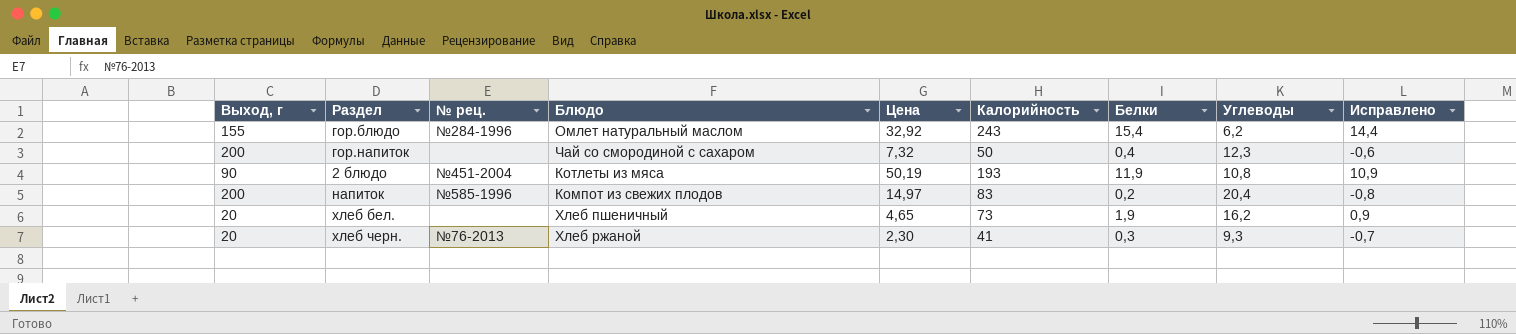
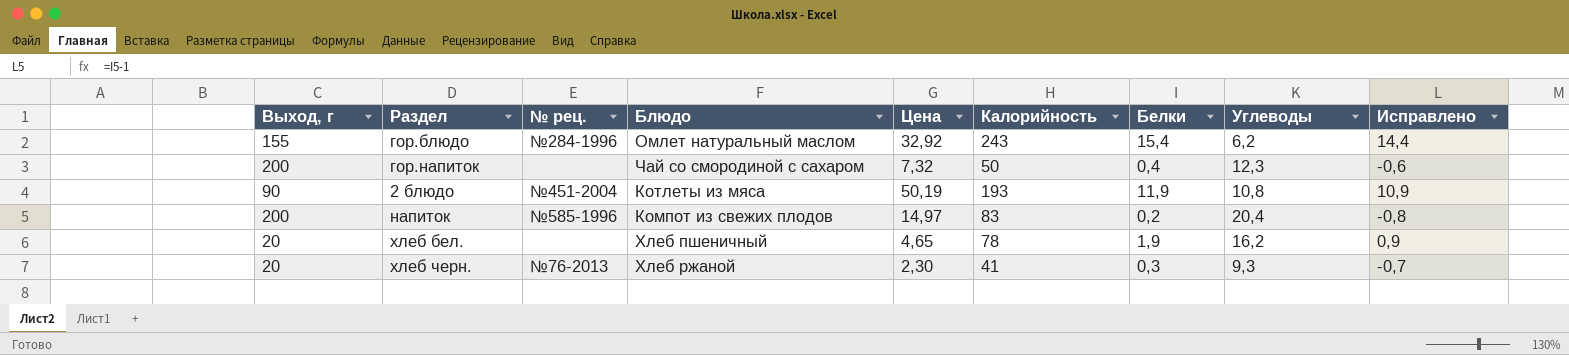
хлеб бел. | Калорийность: 73 -> 78

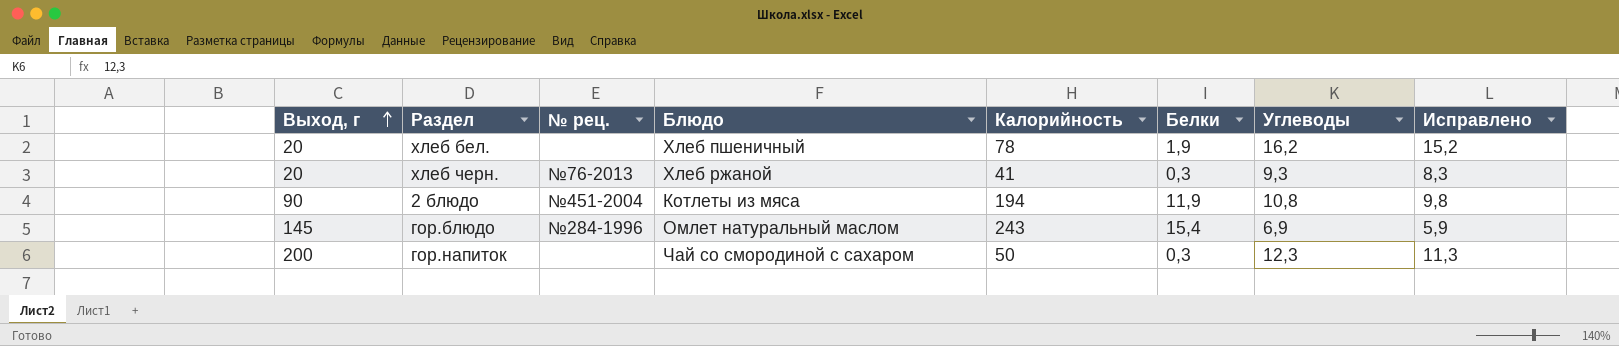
row order: none -> Выход, г ascending
column Цена | position: 5 -> none
column Исправлено | formula: [Белки] - 1 -> [Углеводы] - 1
row напиток: 200 | №585-1996 | Компот из свежих плодов | 14,97 | 83 | 0,2 | 20,4 | -0,8 -> none
2 блюдо | Калорийность: 193 -> 194
гор.блюдо | Выход, г: 155 -> 145
гор.блюдо | Углеводы: 6,2 -> 6,9
гор.напиток | Белки: 0,4 -> 0,3

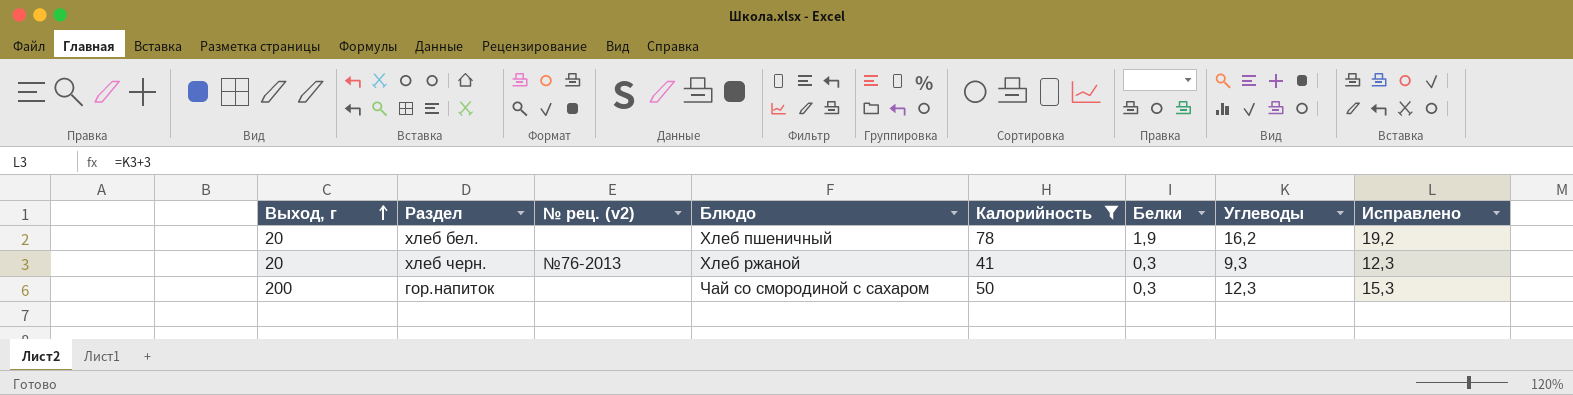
filter: none -> Калорийность <= 78
column name: № рец. -> № рец. (v2)
column Исправлено | formula: [Углеводы] - 1 -> [Углеводы] + 3

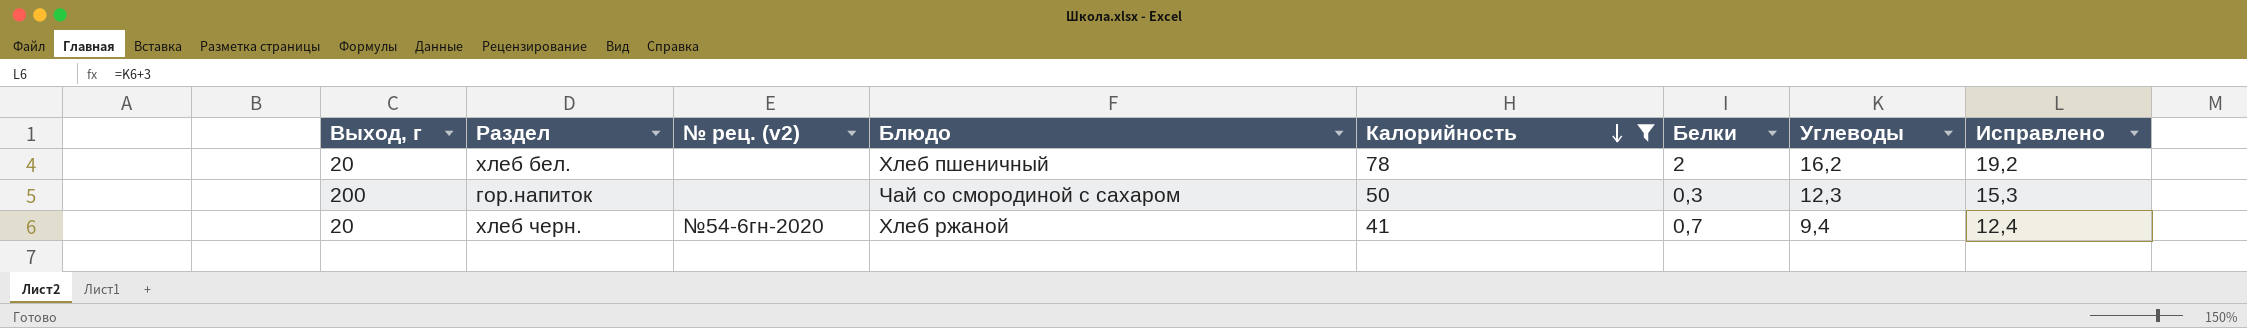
row order: Выход, г ascending -> Калорийность descending
хлеб бел. | Белки: 1,9 -> 2
хлеб черн. | № рец. (v2): №76-2013 -> №54-6гн-2020
хлеб черн. | Белки: 0,3 -> 0,7
хлеб черн. | Углеводы: 9,3 -> 9,4
хлеб черн. | Исправлено: 12,3 -> 12,4

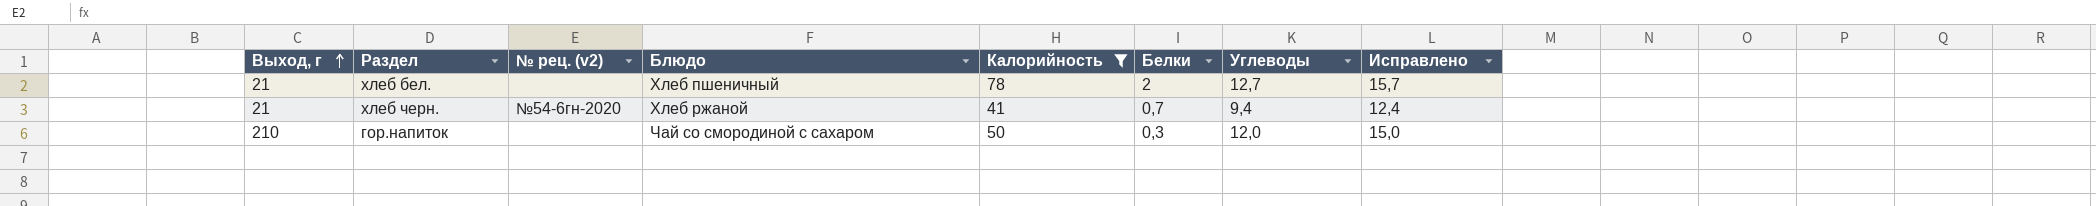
row order: Калорийность descending -> Выход, г ascending
хлеб бел. | Выход, г: 20 -> 21
хлеб бел. | Углеводы: 16,2 -> 12,7
хлеб бел. | Исправлено: 19,2 -> 15,7
хлеб черн. | Выход, г: 20 -> 21
гор.напиток | Выход, г: 200 -> 210
гор.напиток | Углеводы: 12,3 -> 12,0
гор.напиток | Исправлено: 15,3 -> 15,0

